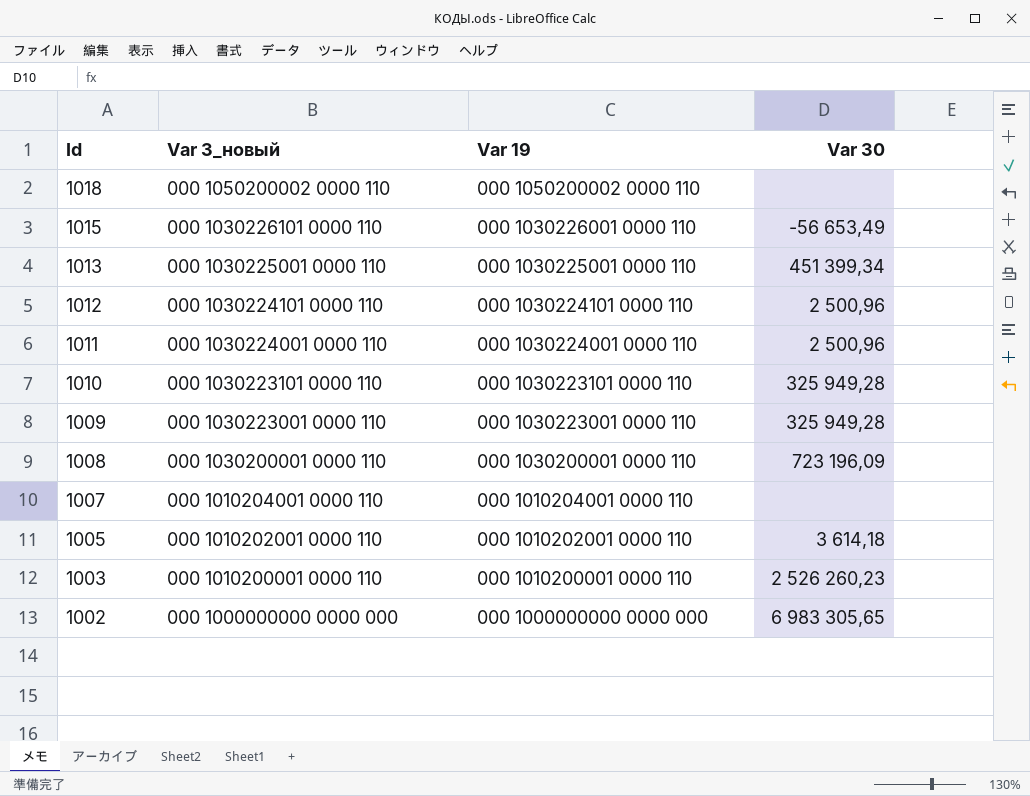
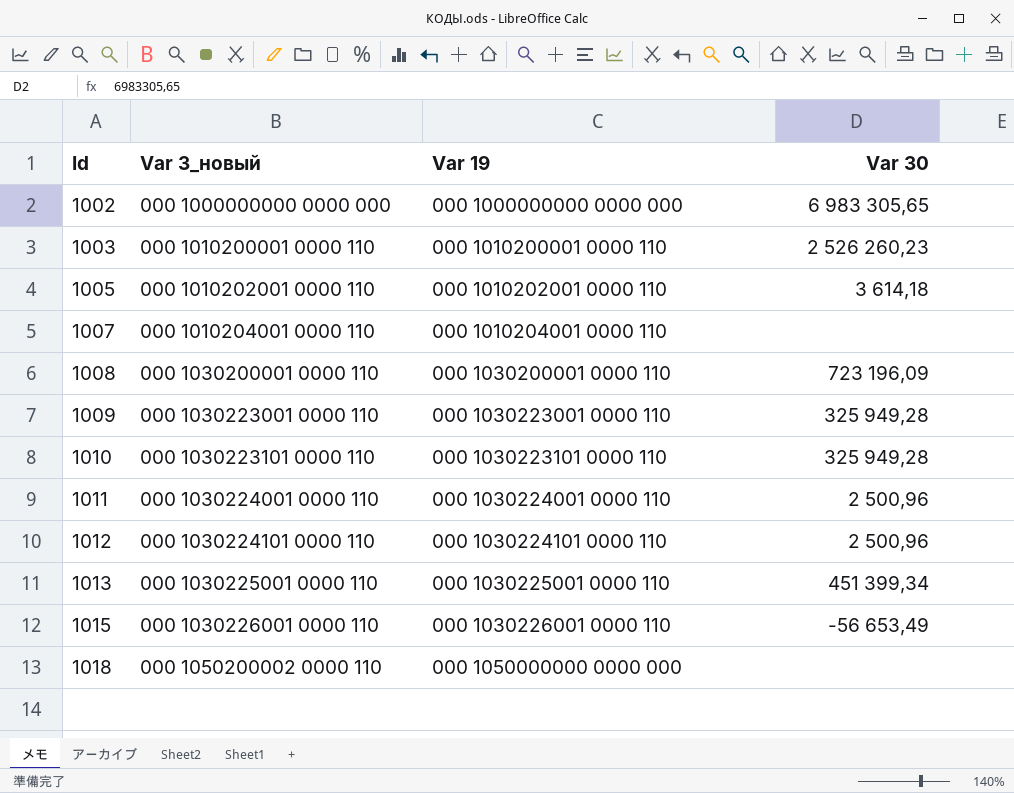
row order: Id descending -> Id ascending
1015 | Var 3_новый: 000 1030226101 0000 110 -> 000 1030226001 0000 110
1018 | Var 19: 000 1050200002 0000 110 -> 000 1050000000 0000 000

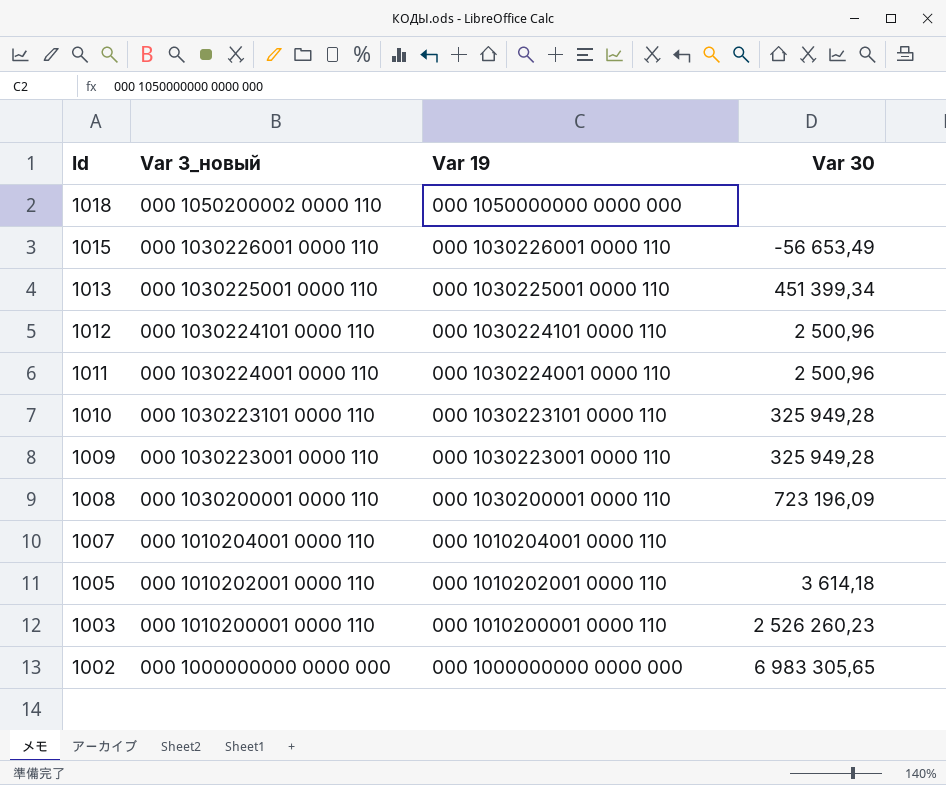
row order: Id ascending -> Id descending

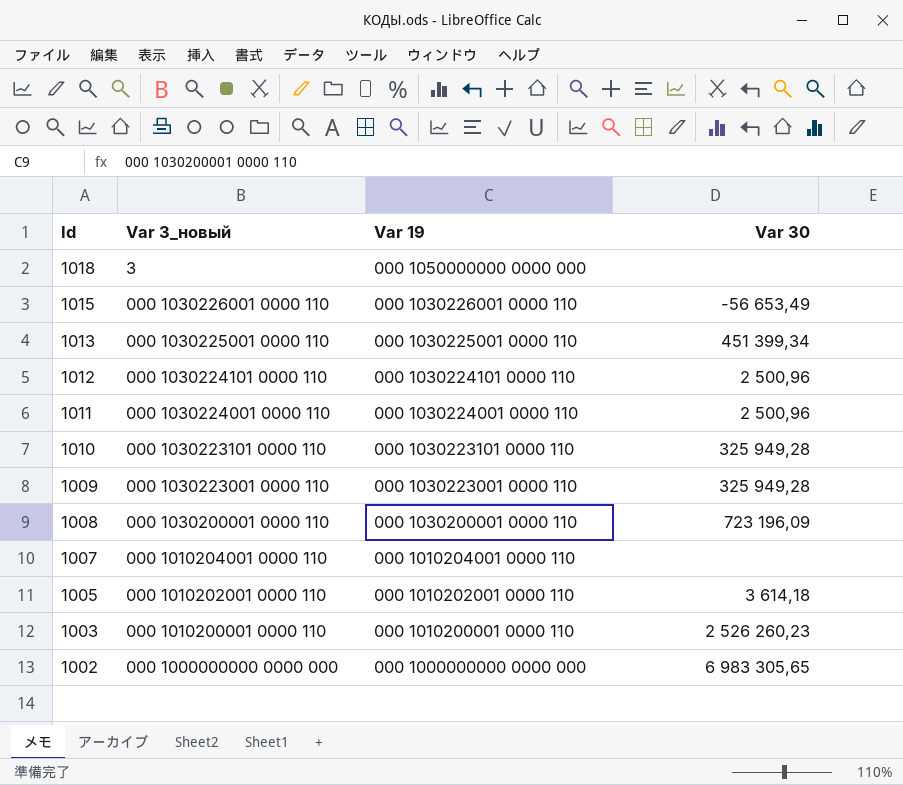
1018 | Var 3_новый: 000 1050200002 0000 110 -> 3

